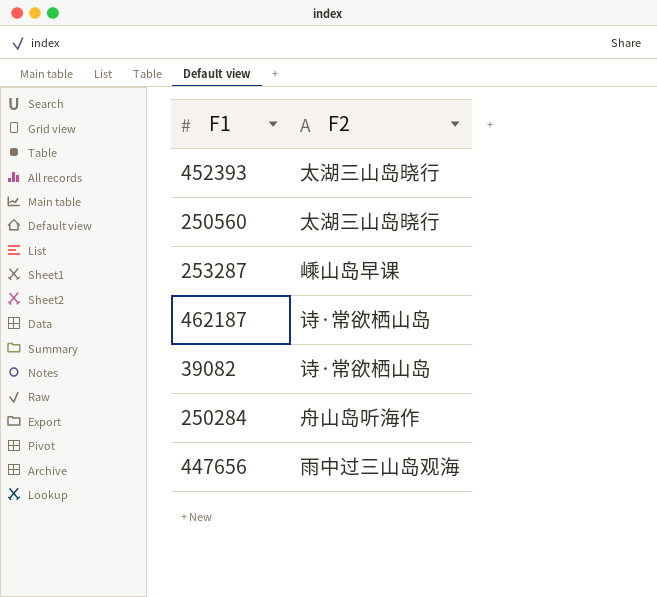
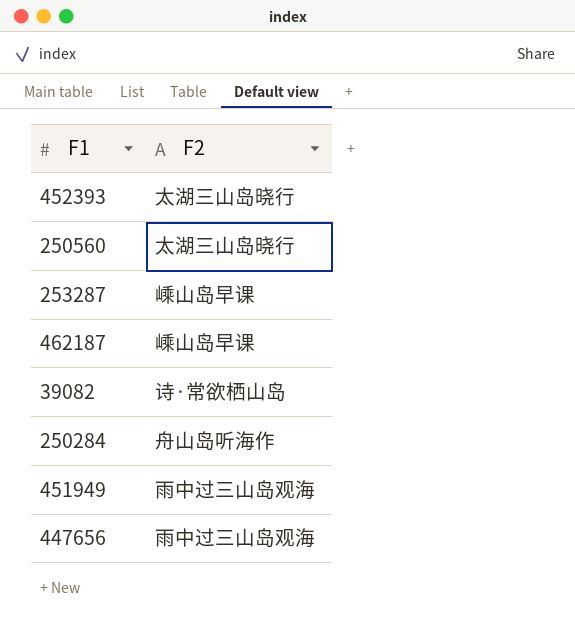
462187 | F2: 诗·常欲栖山岛 -> 嵊山岛早课
row 451949: none -> 雨中过三山岛观海

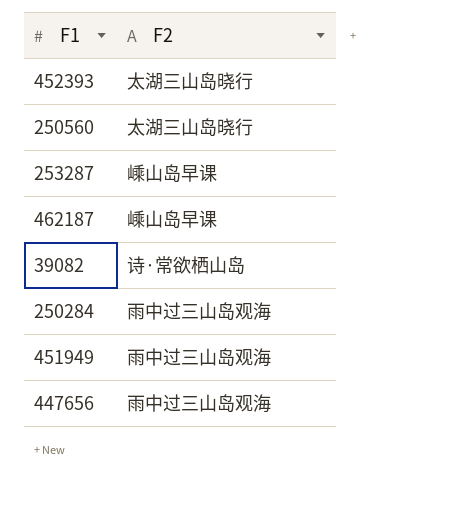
250284 | F2: 舟山岛听海作 -> 雨中过三山岛观海

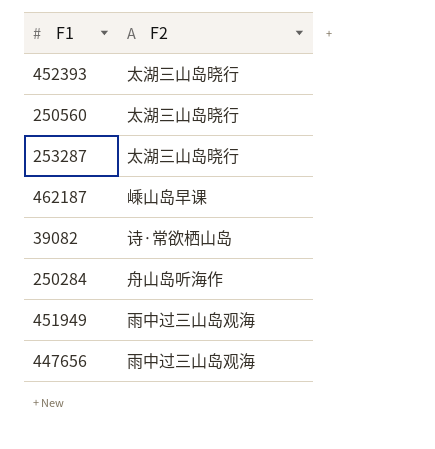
253287 | F2: 嵊山岛早课 -> 太湖三山岛晓行
250284 | F2: 雨中过三山岛观海 -> 舟山岛听海作

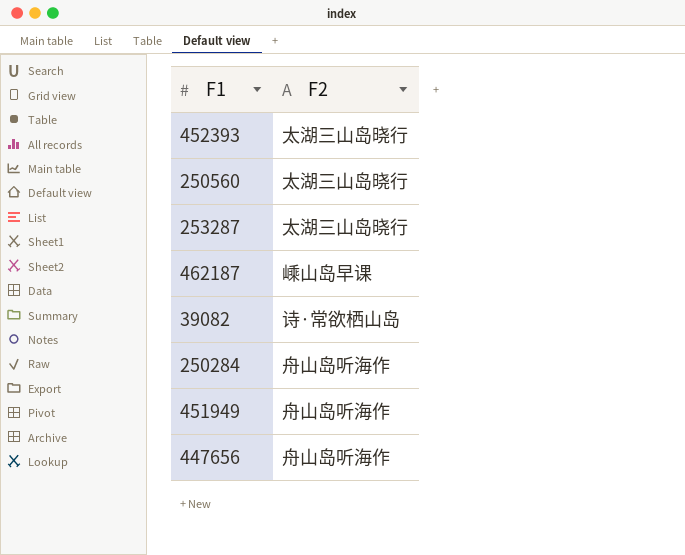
451949 | F2: 雨中过三山岛观海 -> 舟山岛听海作
447656 | F2: 雨中过三山岛观海 -> 舟山岛听海作

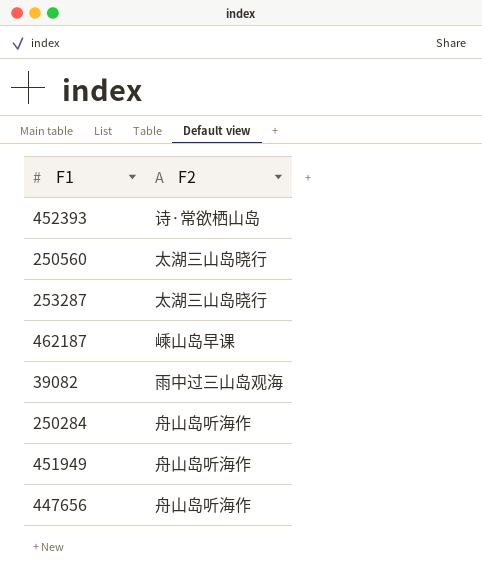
452393 | F2: 太湖三山岛晓行 -> 诗·常欲栖山岛
39082 | F2: 诗·常欲栖山岛 -> 雨中过三山岛观海

